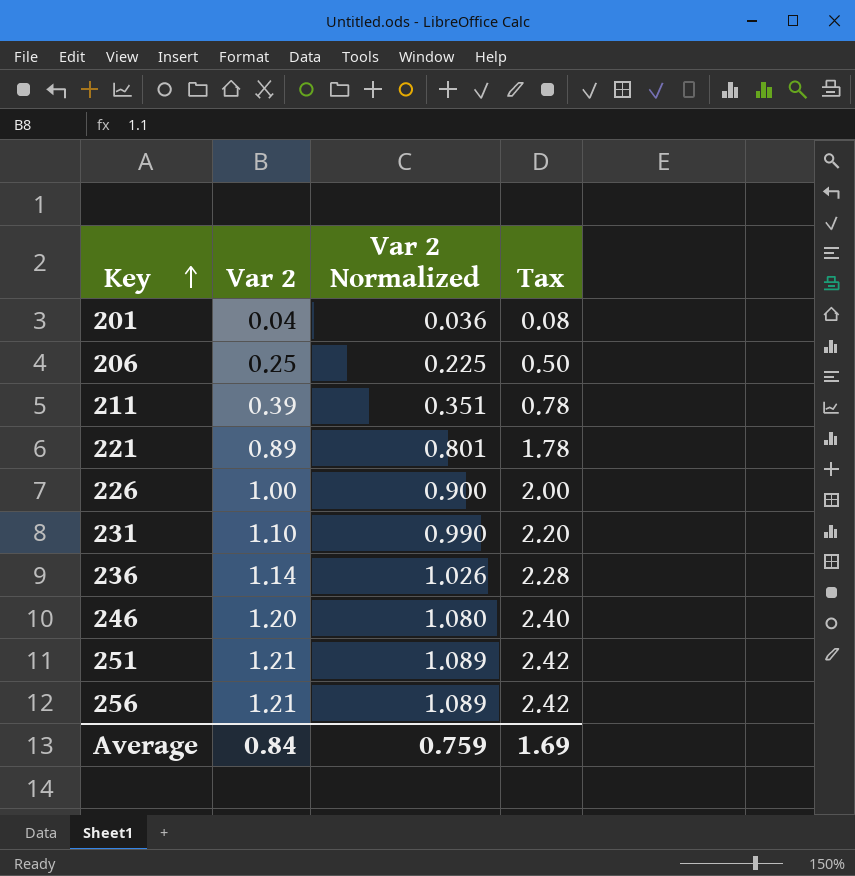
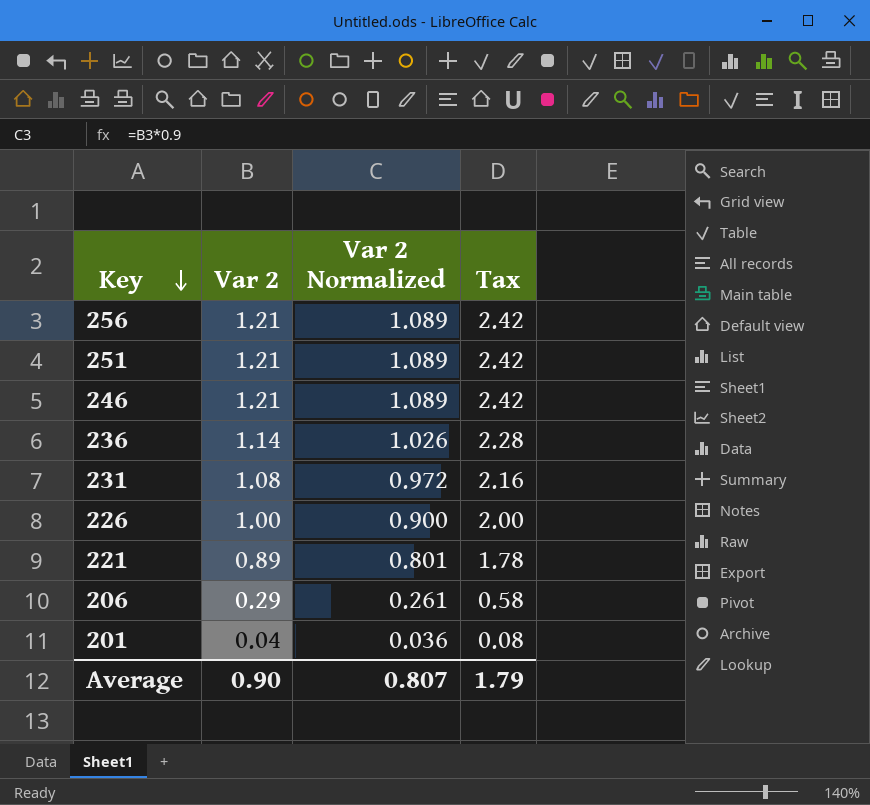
row order: Key ascending -> Key descending
row 211: 0.39 | 0.351 | 0.78 -> none
246 | Var 2: 1.20 -> 1.21
246 | Var 2 Normalized: 1.080 -> 1.089
246 | Tax: 2.40 -> 2.42
231 | Var 2: 1.10 -> 1.08
231 | Var 2 Normalized: 0.990 -> 0.972
231 | Tax: 2.20 -> 2.16
206 | Var 2: 0.25 -> 0.29
206 | Var 2 Normalized: 0.225 -> 0.261
206 | Tax: 0.50 -> 0.58
Average | Var 2: 0.84 -> 0.90
Average | Var 2 Normalized: 0.759 -> 0.807
Average | Tax: 1.69 -> 1.79

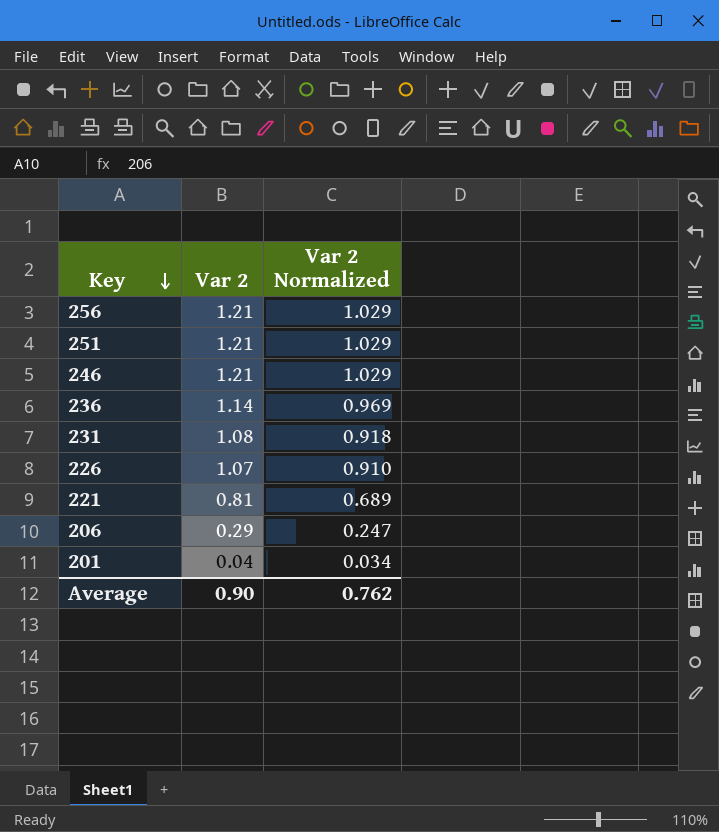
column Tax | formula: [Var 2] * 2 -> none
column Var 2 Normalized | formula: [Var 2] * 0.9 -> [Var 2] * 0.85
226 | Var 2: 1.00 -> 1.07
221 | Var 2: 0.89 -> 0.81
Average | Var 2 Normalized: 0.807 -> 0.762

